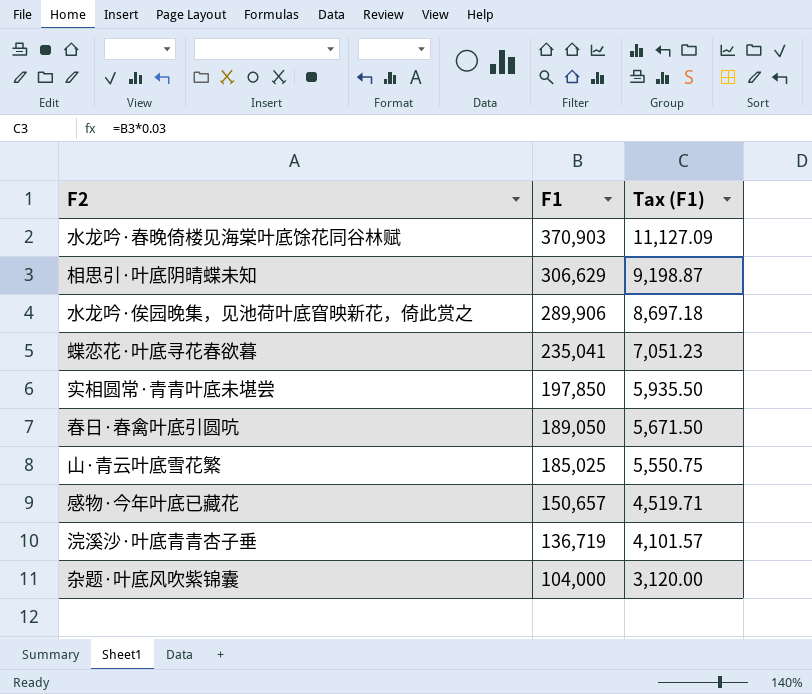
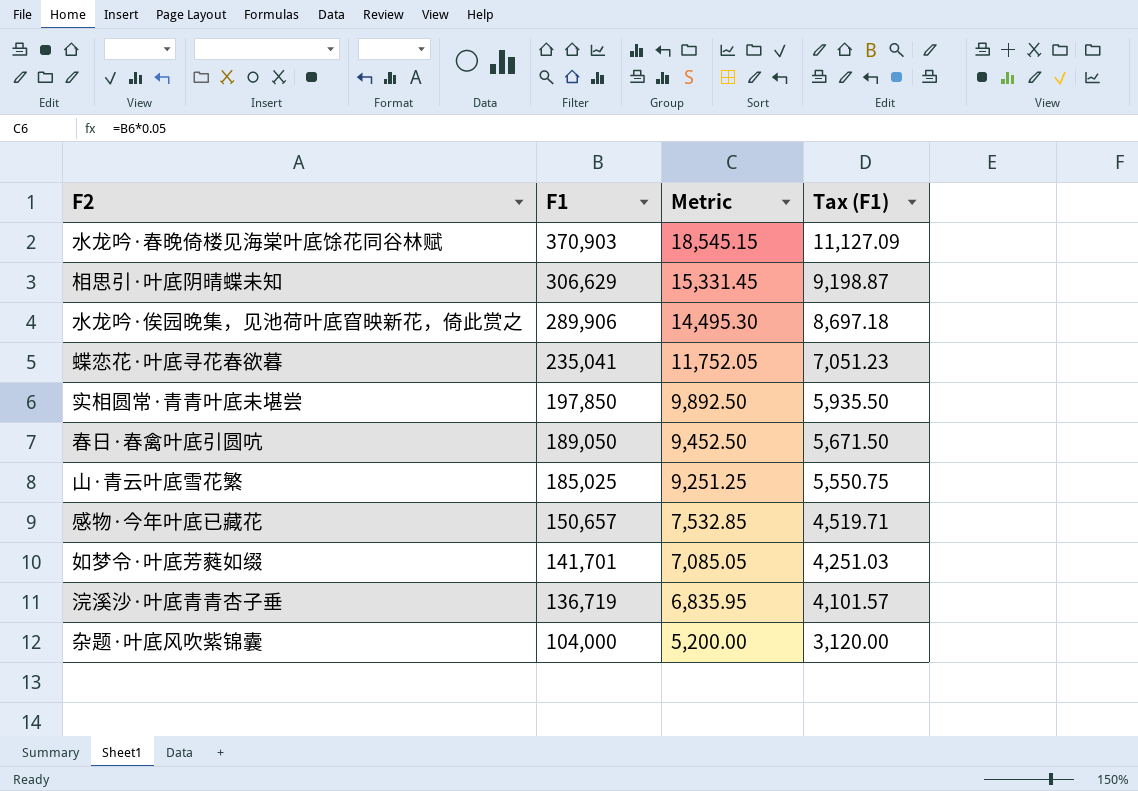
column Metric | formula: none -> [F1] * 0.05
row 如梦令·叶底芳蕤如缀: none -> 141,701 | 7,085.05 | 4,251.03

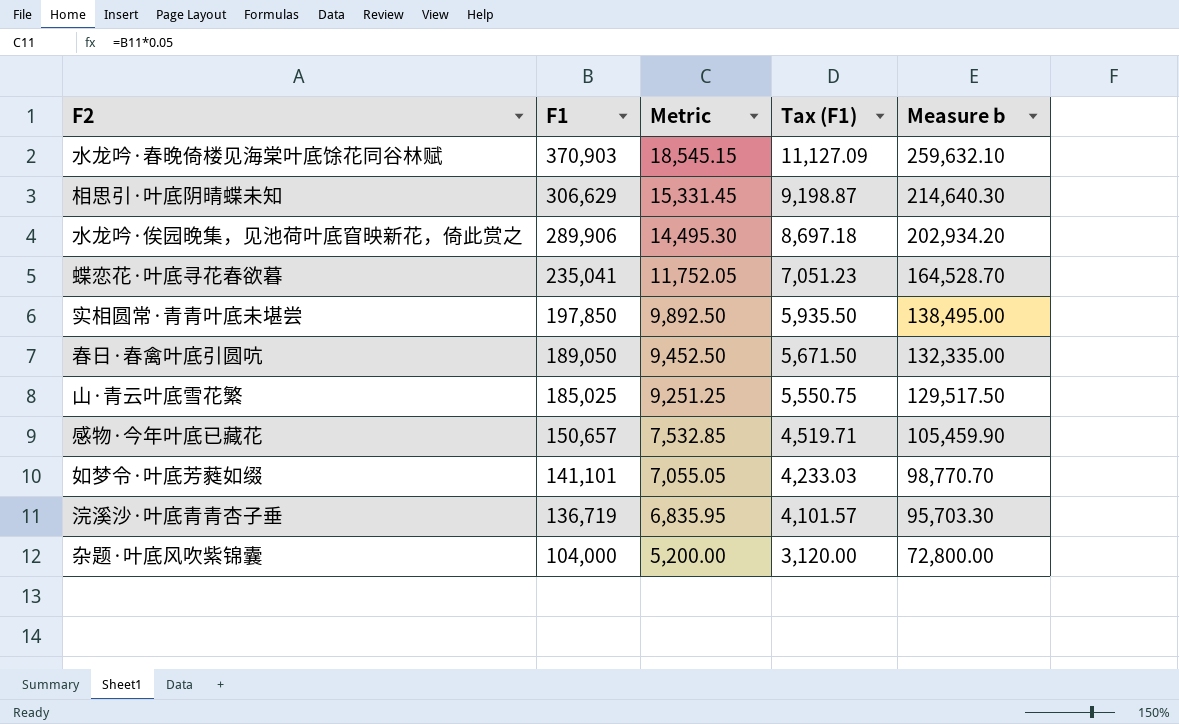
column Measure b | formula: none -> [F1] * 0.7
如梦令·叶底芳蕤如缀 | F1: 141,701 -> 141,101
如梦令·叶底芳蕤如缀 | Metric: 7,085.05 -> 7,055.05
如梦令·叶底芳蕤如缀 | Tax (F1): 4,251.03 -> 4,233.03

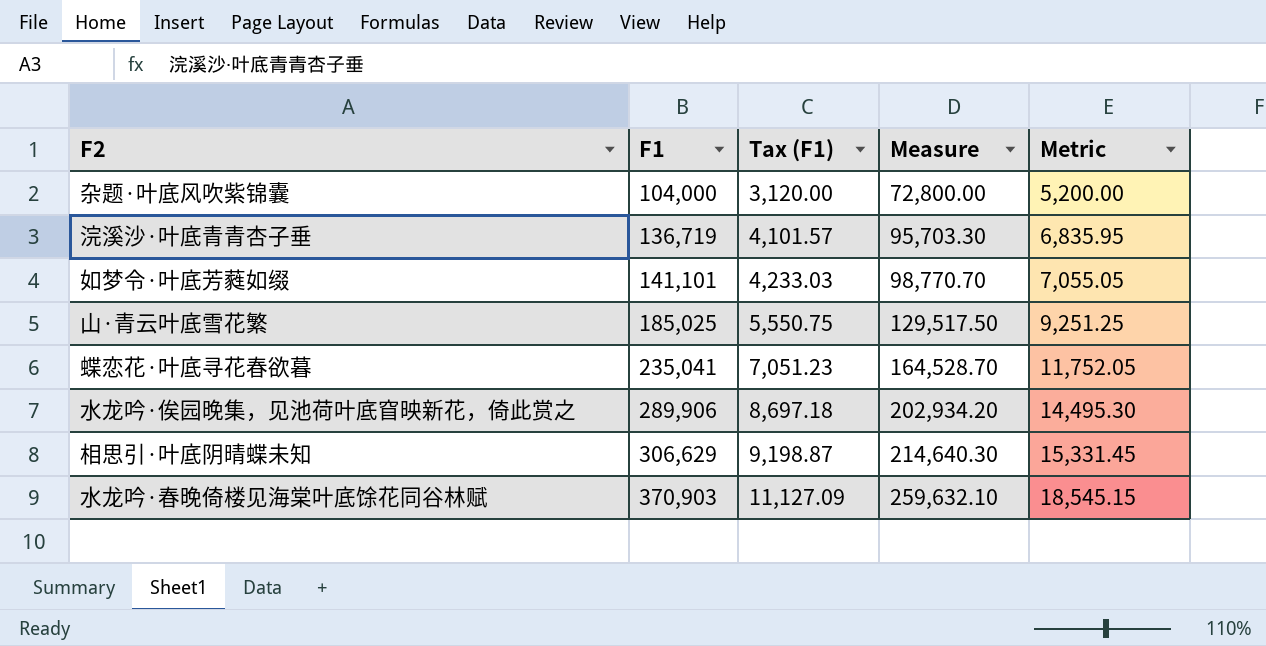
row order: F1 descending -> F1 ascending
column name: Measure b -> Measure
column Metric | position: 3 -> 5
row 实相圆常·青青叶底未堪尝: 197,850 | 9,892.50 | 5,935.50 | 138,495.00 -> none
row 春日·春禽叶底引圆吭: 189,050 | 9,452.50 | 5,671.50 | 132,335.00 -> none
row 感物·今年叶底已藏花: 150,657 | 7,532.85 | 4,519.71 | 105,459.90 -> none

